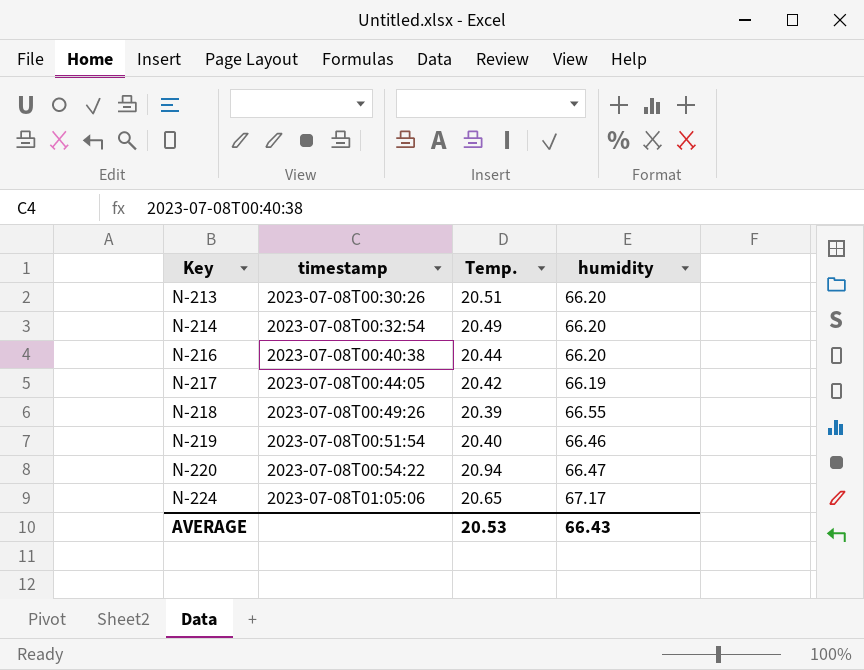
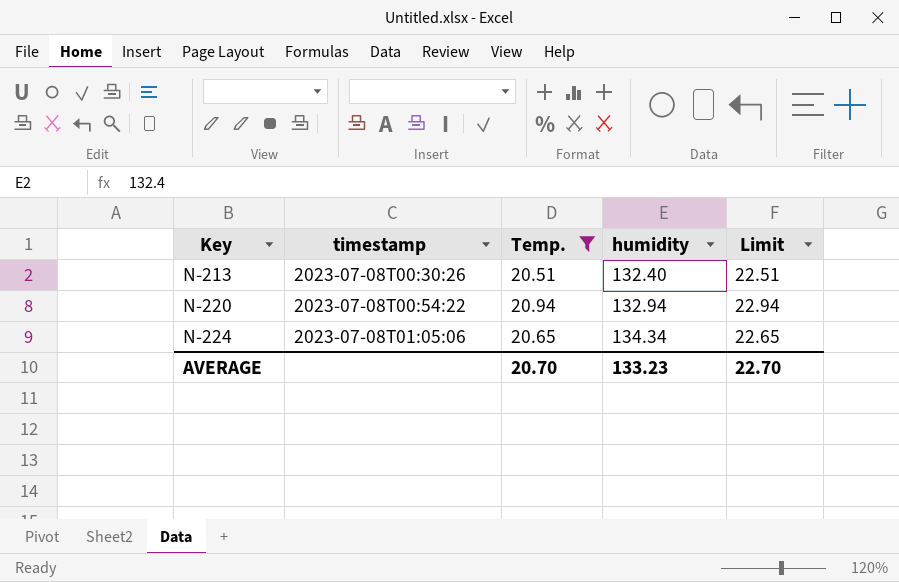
filter: none -> Temp. >= 20.51
column Limit | formula: none -> [Temp.] + 2
N-213 | humidity: 66.20 -> 132.40
N-220 | humidity: 66.47 -> 132.94
N-224 | humidity: 67.17 -> 134.34
AVERAGE | Temp.: 20.53 -> 20.70
AVERAGE | humidity: 66.43 -> 133.23

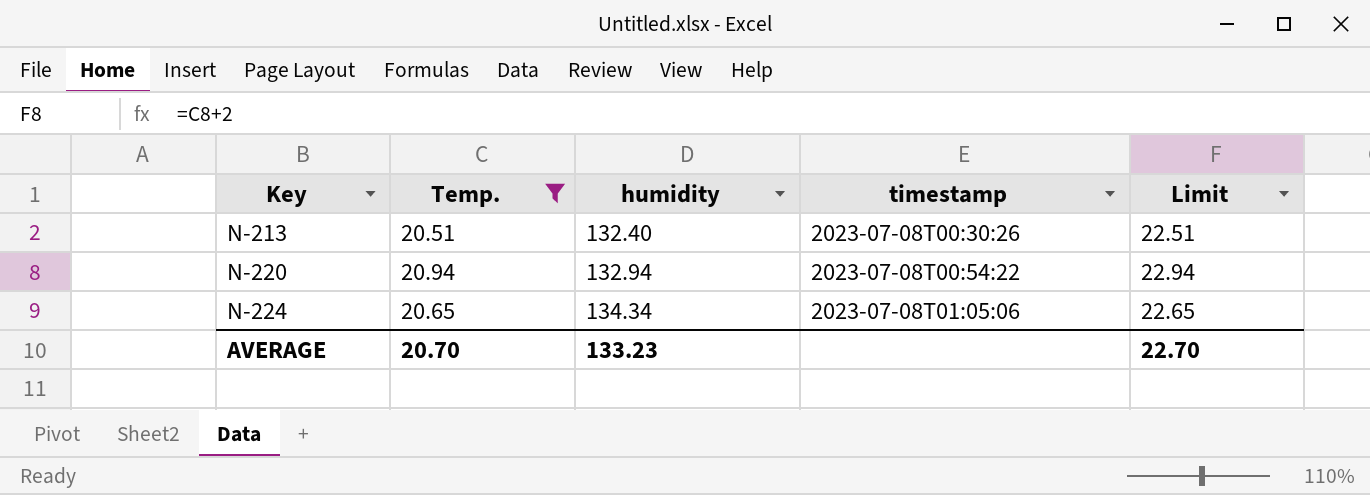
column timestamp | position: 2 -> 4

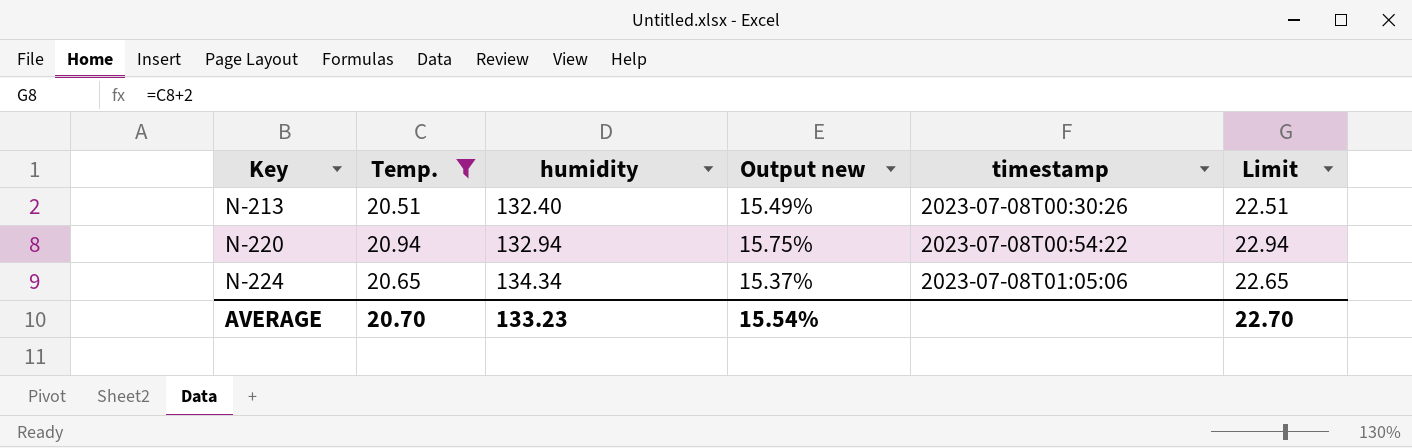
column Output new | formula: none -> [Temp.] / [humidity]

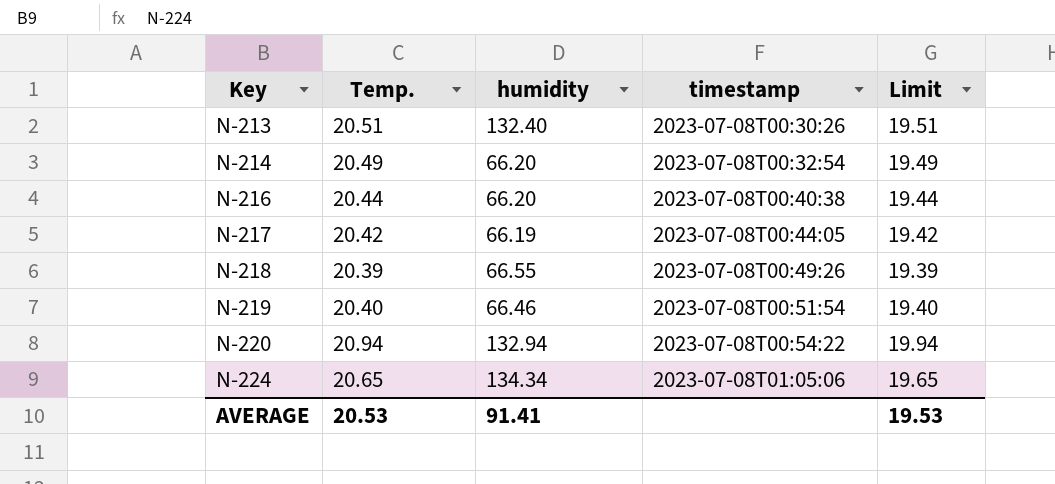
filter: Temp. >= 20.51 -> none
column Output new | formula: [Temp.] / [humidity] -> none
column Limit | formula: [Temp.] + 2 -> [Temp.] - 1
AVERAGE | Temp.: 20.70 -> 20.53
AVERAGE | humidity: 133.23 -> 91.41
AVERAGE | Limit: 22.70 -> 19.53

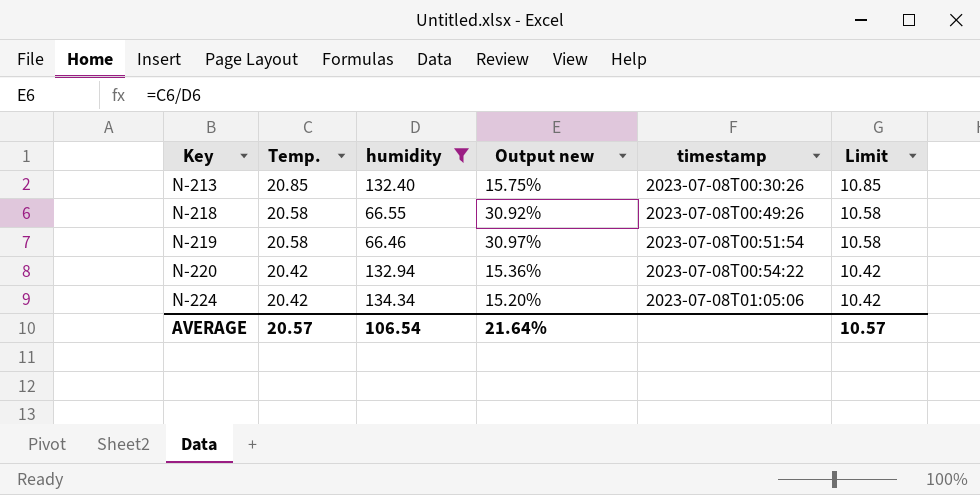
filter: none -> humidity >= 66.46
column Output new | formula: none -> [Temp.] / [humidity]
column Limit | formula: [Temp.] - 1 -> [Temp.] - 10
N-213 | Temp.: 20.51 -> 20.85
N-218 | Temp.: 20.39 -> 20.58
N-219 | Temp.: 20.40 -> 20.58
N-220 | Temp.: 20.94 -> 20.42
N-224 | Temp.: 20.65 -> 20.42
AVERAGE | Temp.: 20.53 -> 20.57
AVERAGE | humidity: 91.41 -> 106.54
AVERAGE | Limit: 19.53 -> 10.57

